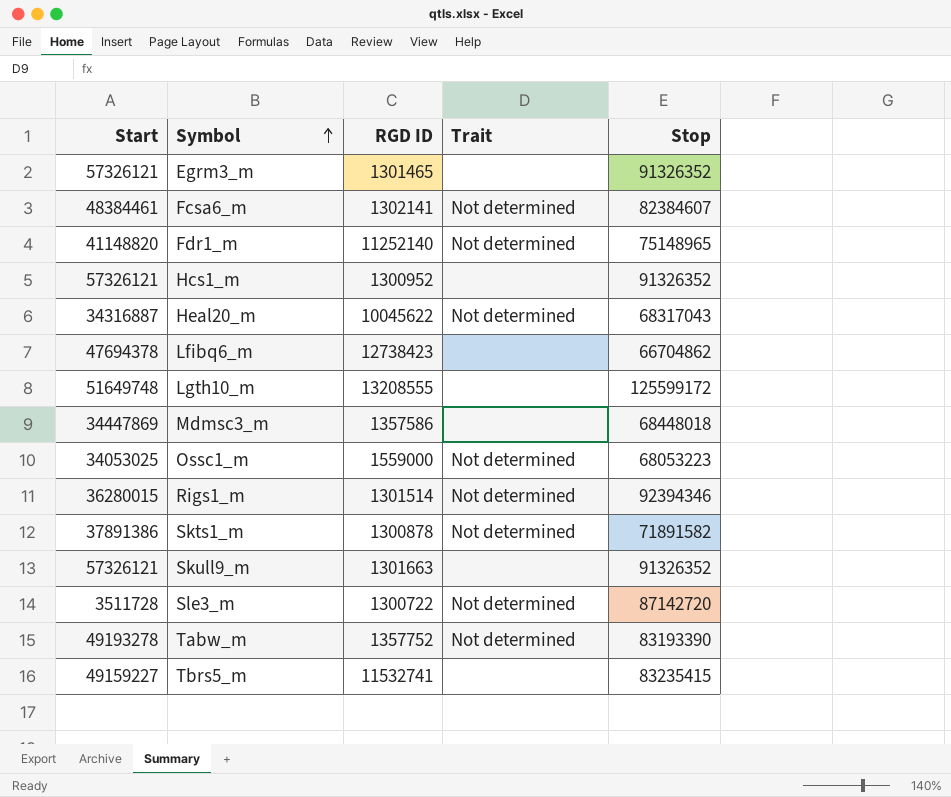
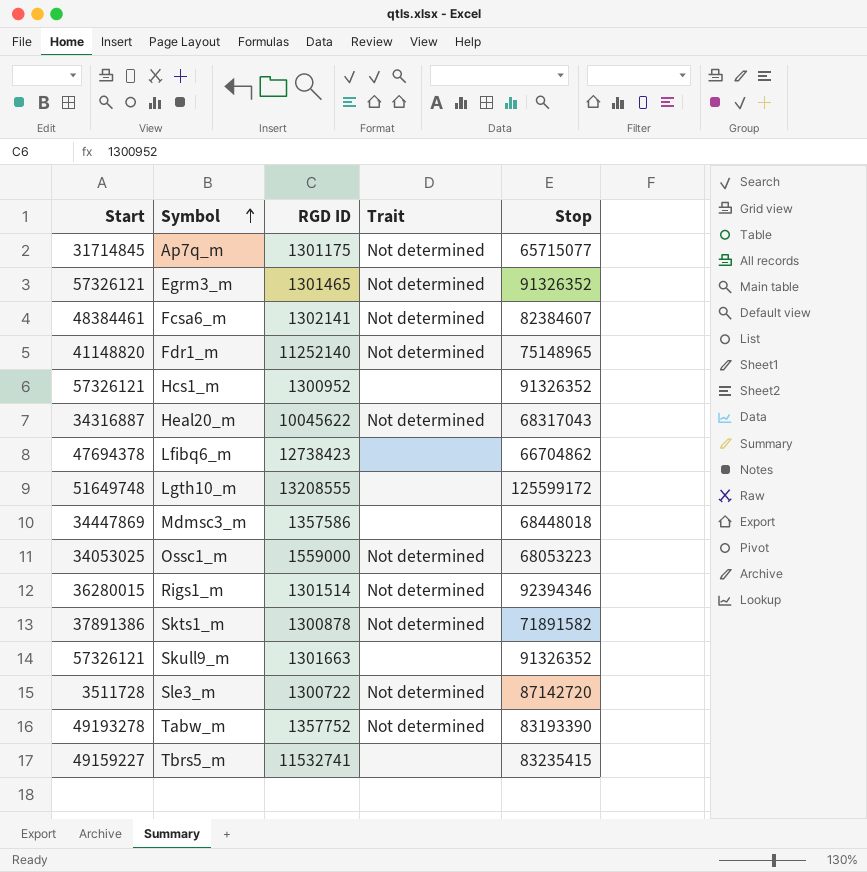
row Ap7q_m: none -> 31714845 | 1301175 | Not determined | 65715077
Egrm3_m | Trait: none -> Not determined

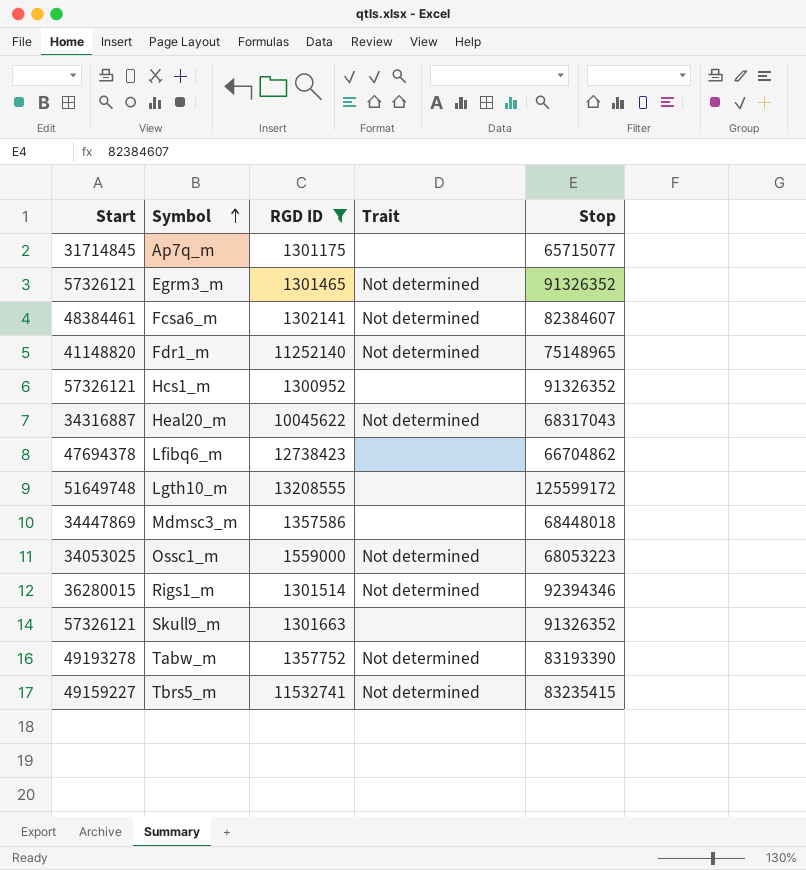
filter: none -> RGD ID >= 1300952
Ap7q_m | Trait: Not determined -> none
Tbrs5_m | Trait: none -> Not determined

